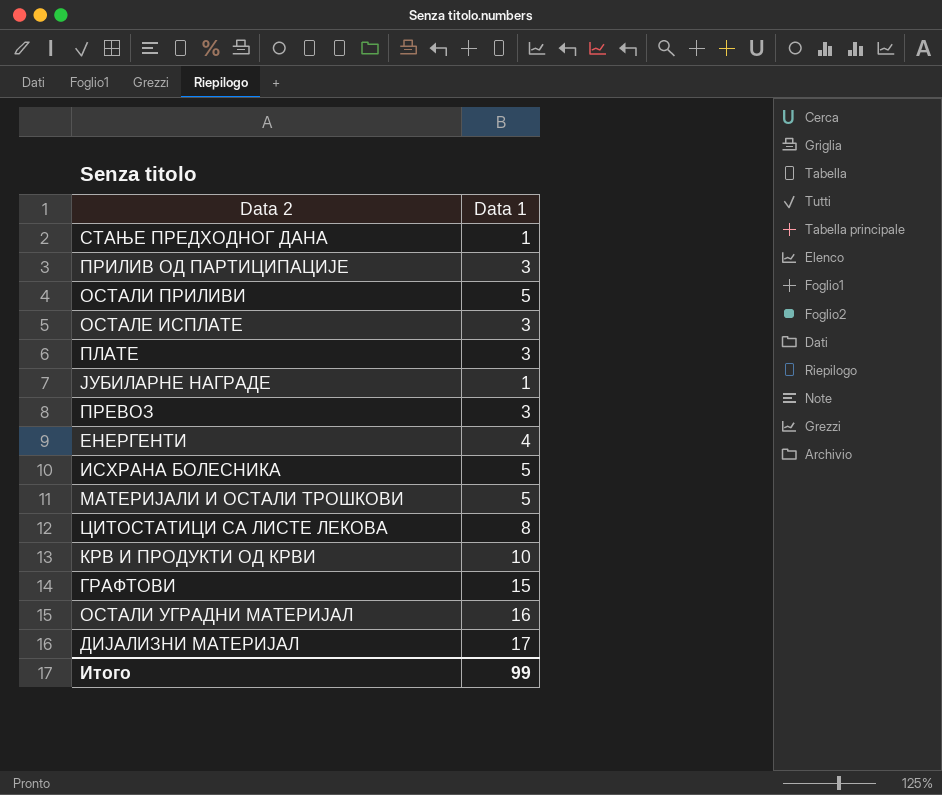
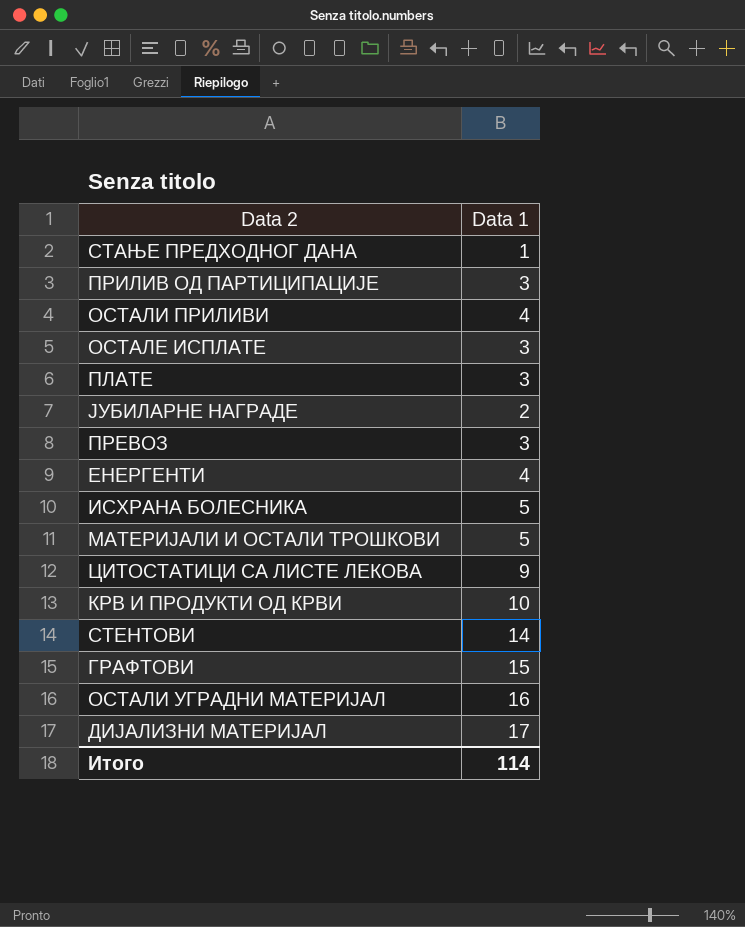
ОСТАЛИ ПРИЛИВИ | Data 1: 5 -> 4
ЈУБИЛАРНЕ НАГРАДЕ | Data 1: 1 -> 2
ЦИТОСТАТИЦИ СА ЛИСТЕ ЛЕКОВА | Data 1: 8 -> 9
row СТЕНТОВИ: none -> 14
Итого | Data 1: 99 -> 114

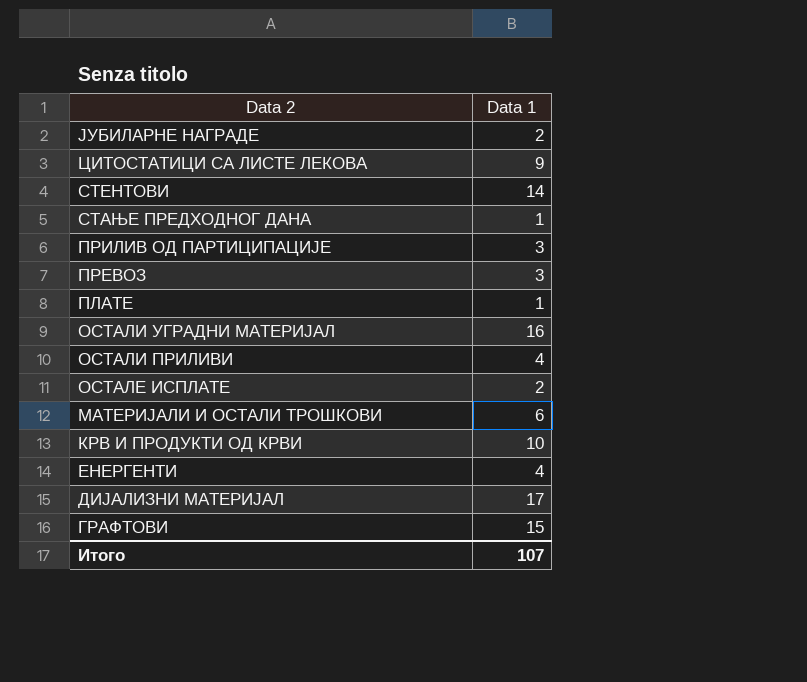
row order: none -> Data 2 descending
row ИСХРАНА БОЛЕСНИКА: 5 -> none
ПЛАТЕ | Data 1: 3 -> 1
ОСТАЛЕ ИСПЛАТЕ | Data 1: 3 -> 2
МАТЕРИЈАЛИ И ОСТАЛИ ТРОШКОВИ | Data 1: 5 -> 6
Итого | Data 1: 114 -> 107

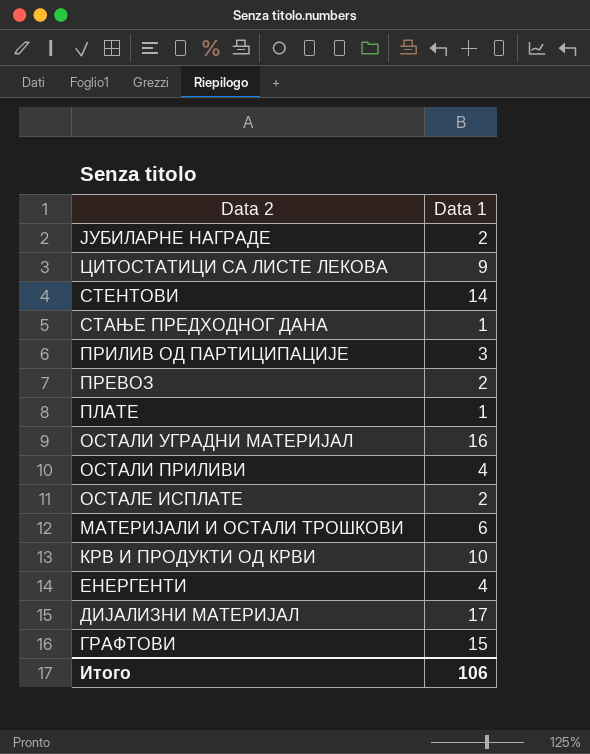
ПРЕВОЗ | Data 1: 3 -> 2
Итого | Data 1: 107 -> 106

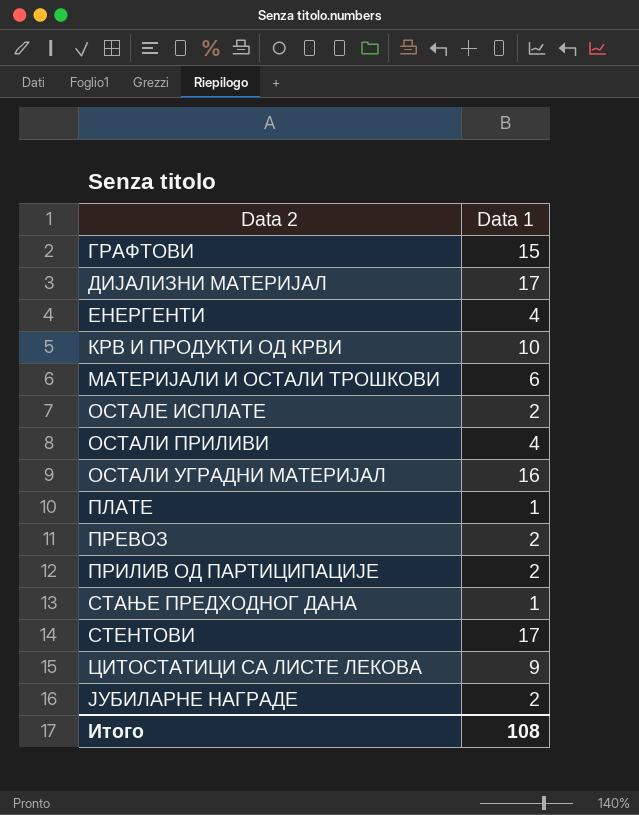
row order: Data 2 descending -> Data 2 ascending
ПРИЛИВ ОД ПАРТИЦИПАЦИЈЕ | Data 1: 3 -> 2
СТЕНТОВИ | Data 1: 14 -> 17
Итого | Data 1: 106 -> 108

